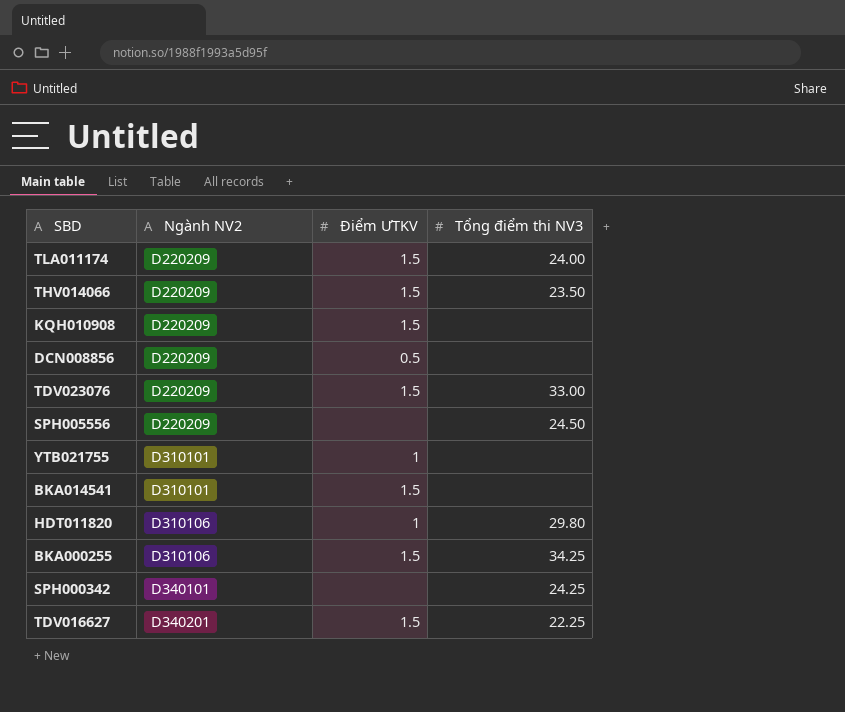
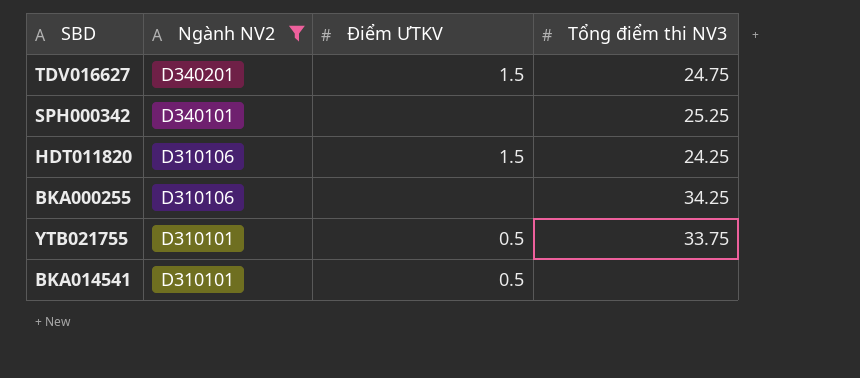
filter: none -> Ngành NV2 != D220209
row order: Ngành NV2 ascending -> Ngành NV2 descending
TDV016627 | Tổng điểm thi NV3: 22.25 -> 24.75
SPH000342 | Tổng điểm thi NV3: 24.25 -> 25.25
HDT011820 | Điểm ƯTKV: 1 -> 1.5
HDT011820 | Tổng điểm thi NV3: 29.80 -> 24.25
BKA000255 | Điểm ƯTKV: 1.5 -> none
YTB021755 | Điểm ƯTKV: 1 -> 0.5
YTB021755 | Tổng điểm thi NV3: none -> 33.75
BKA014541 | Điểm ƯTKV: 1.5 -> 0.5

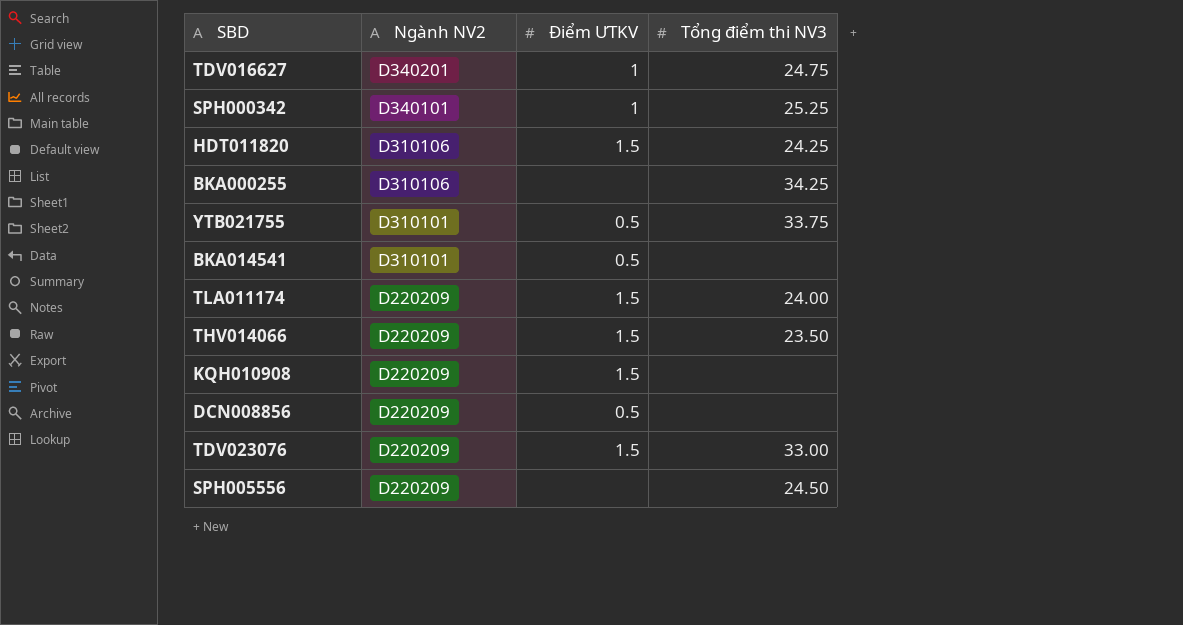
filter: Ngành NV2 != D220209 -> none
TDV016627 | Điểm ƯTKV: 1.5 -> 1
SPH000342 | Điểm ƯTKV: none -> 1

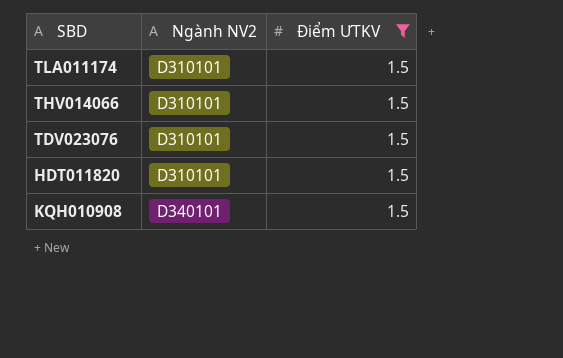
filter: none -> Điểm ƯTKV = 1.5
row order: Ngành NV2 descending -> Ngành NV2 ascending
column Tổng điểm thi NV3 | position: 4 -> none
TLA011174 | Ngành NV2: D220209 -> D310101
THV014066 | Ngành NV2: D220209 -> D310101
TDV023076 | Ngành NV2: D220209 -> D310101
HDT011820 | Ngành NV2: D310106 -> D310101
KQH010908 | Ngành NV2: D220209 -> D340101

